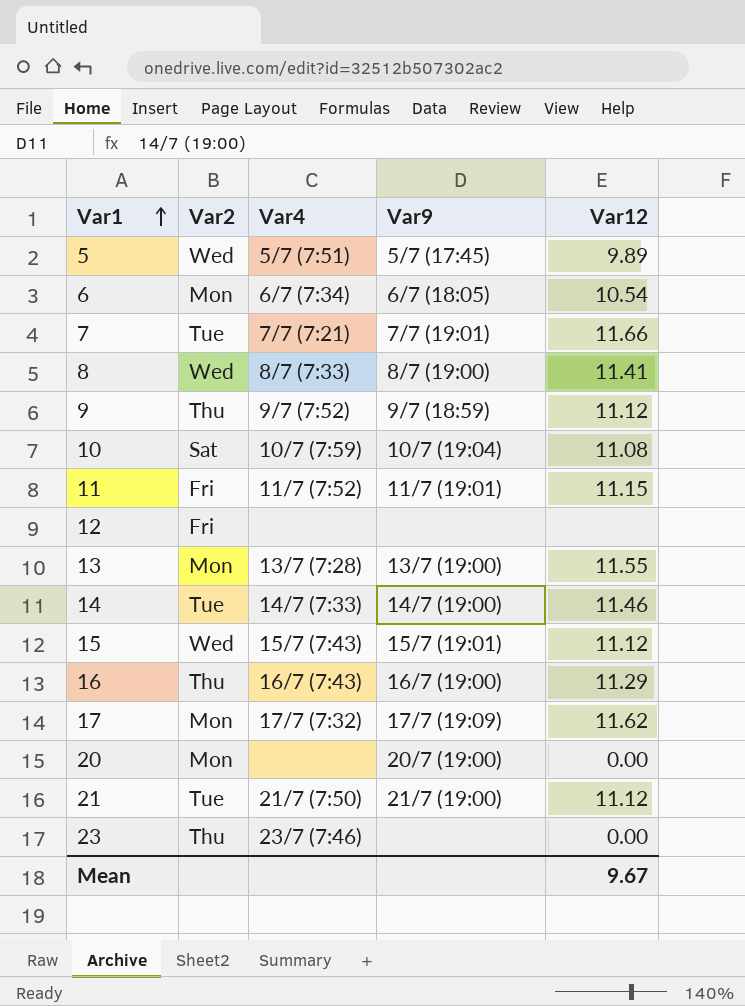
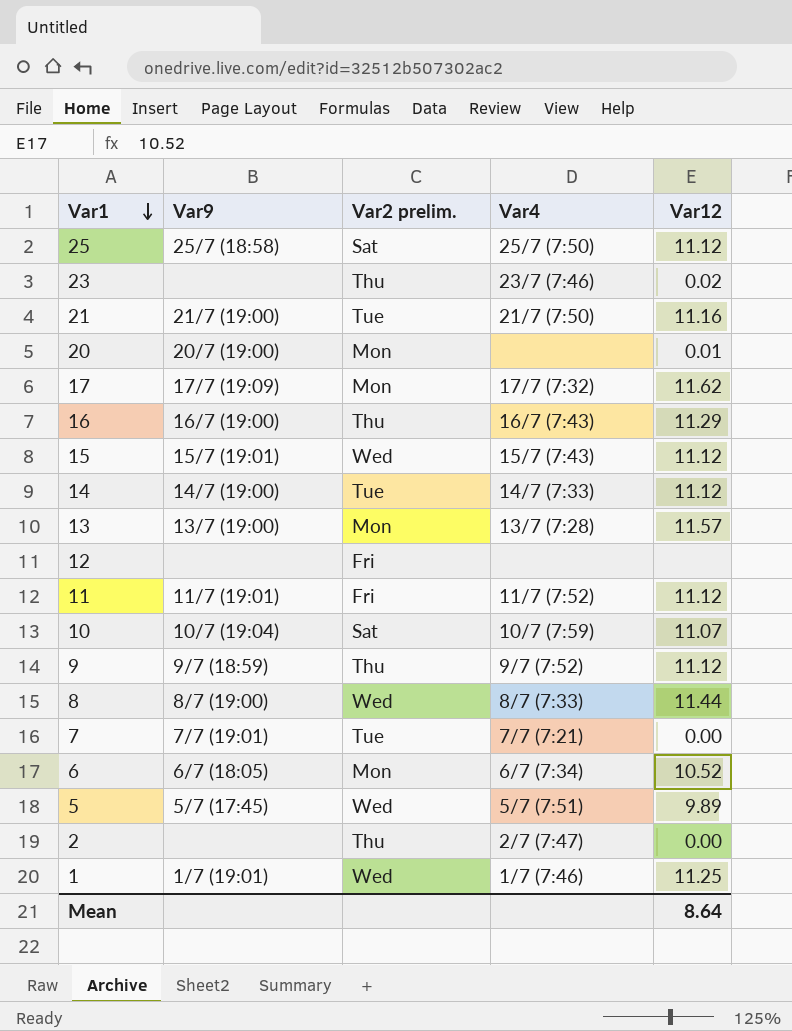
row order: Var1 ascending -> Var1 descending
column Var9 | position: 4 -> 2
column name: Var2 -> Var2 prelim.
row 25: none -> 25/7 (18:58) | Sat | 25/7 (7:50) | 11.12
23 | Var12: 0.00 -> 0.02
21 | Var12: 11.12 -> 11.16
20 | Var12: 0.00 -> 0.01
14 | Var12: 11.46 -> 11.12
13 | Var12: 11.55 -> 11.57
11 | Var12: 11.15 -> 11.12
10 | Var12: 11.08 -> 11.07
8 | Var12: 11.41 -> 11.44
7 | Var12: 11.66 -> 0.00
6 | Var12: 10.54 -> 10.52
row 2: none -> none | Thu | 2/7 (7:47) | 0.00
row 1: none -> 1/7 (19:01) | Wed | 1/7 (7:46) | 11.25
Mean | Var12: 9.67 -> 8.64

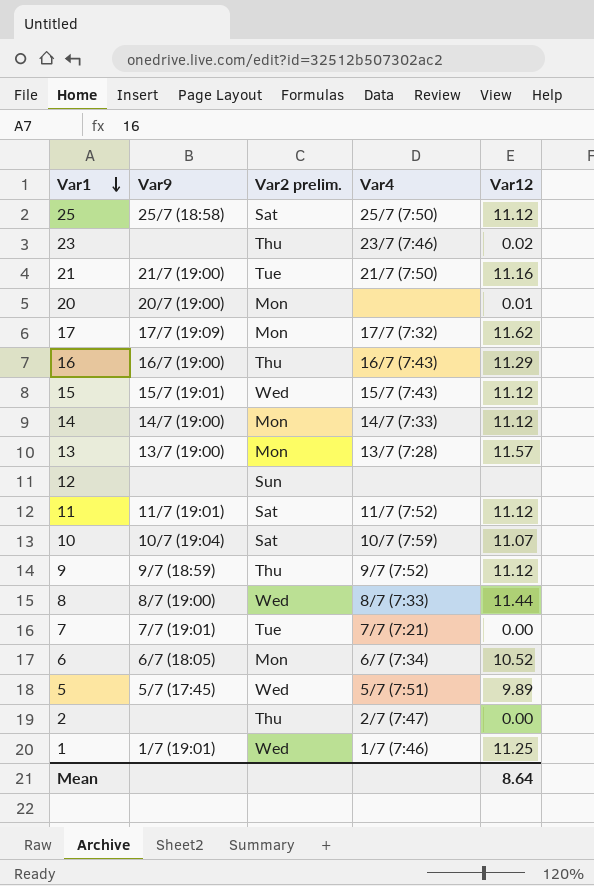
14 | Var2 prelim.: Tue -> Mon
12 | Var2 prelim.: Fri -> Sun
11 | Var2 prelim.: Fri -> Sat

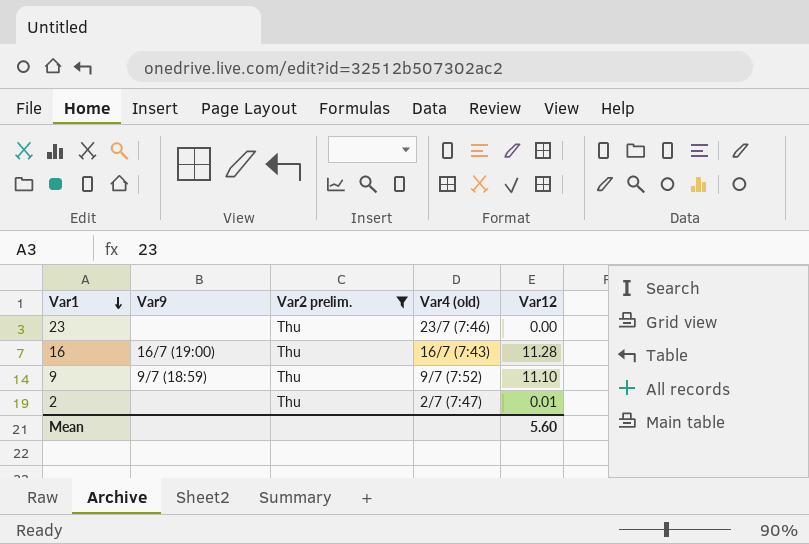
filter: none -> Var2 prelim. = Thu
column name: Var4 -> Var4 (old)
23 | Var12: 0.02 -> 0.00
16 | Var12: 11.29 -> 11.28
9 | Var12: 11.12 -> 11.10
2 | Var12: 0.00 -> 0.01
Mean | Var12: 8.64 -> 5.60

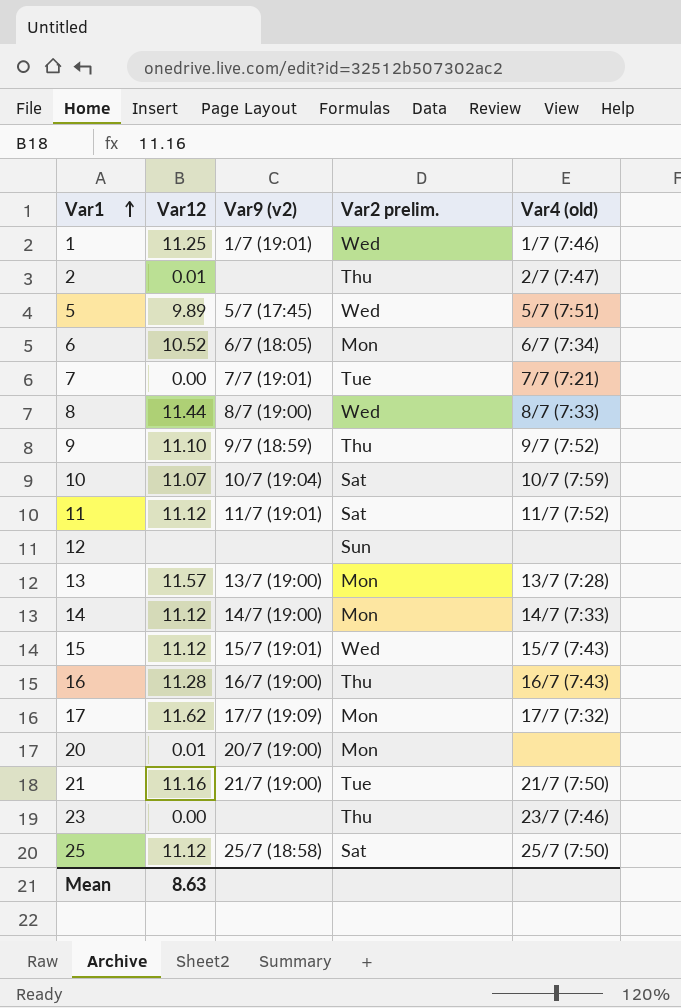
filter: Var2 prelim. = Thu -> none
row order: Var1 descending -> Var1 ascending
column Var12 | position: 5 -> 2
column name: Var9 -> Var9 (v2)
Mean | Var12: 5.60 -> 8.63

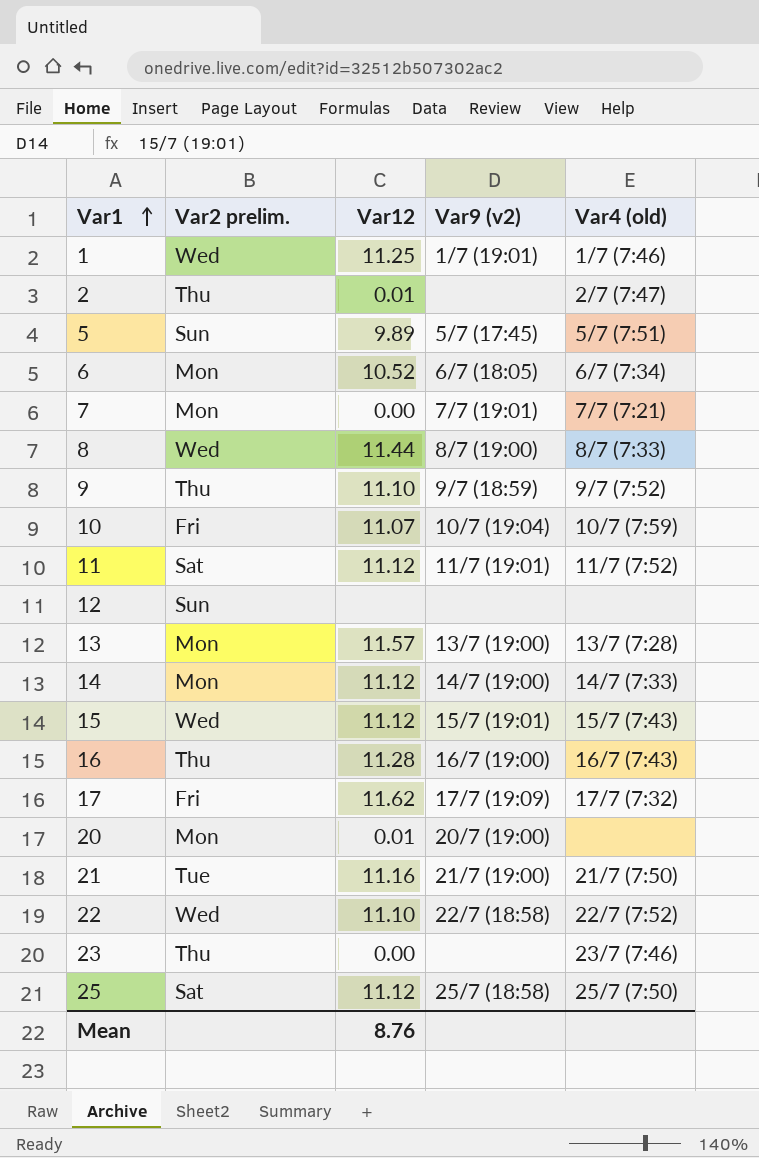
column Var2 prelim. | position: 4 -> 2
5 | Var2 prelim.: Wed -> Sun
7 | Var2 prelim.: Tue -> Mon
10 | Var2 prelim.: Sat -> Fri
17 | Var2 prelim.: Mon -> Fri
row 22: none -> Wed | 11.10 | 22/7 (18:58) | 22/7 (7:52)
Mean | Var12: 8.63 -> 8.76

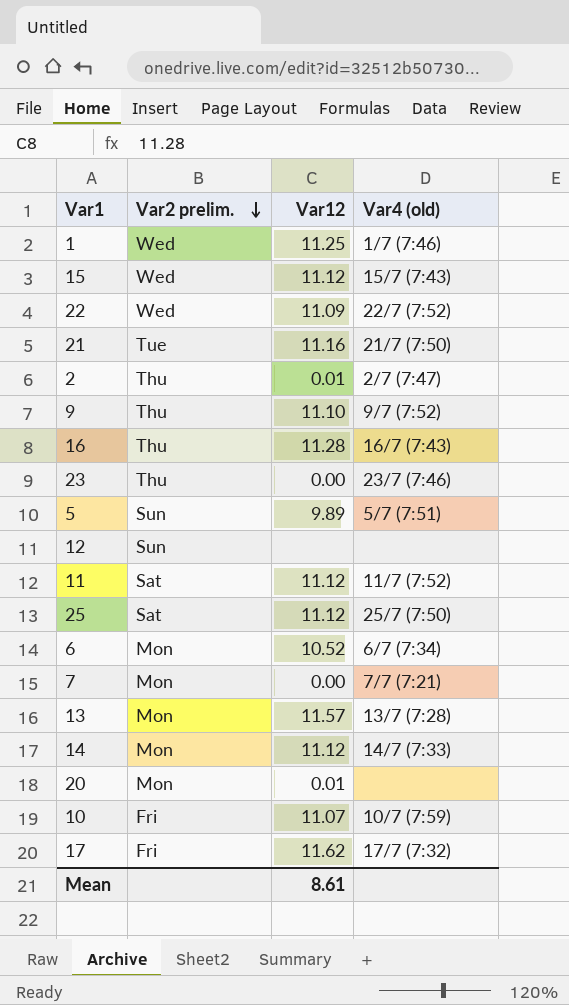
row order: Var1 ascending -> Var2 prelim. descending
column Var9 (v2) | position: 4 -> none
row 8: Wed | 11.44 | 8/7 (19:00) | 8/7 (7:33) -> none
22 | Var12: 11.10 -> 11.09
Mean | Var12: 8.76 -> 8.61

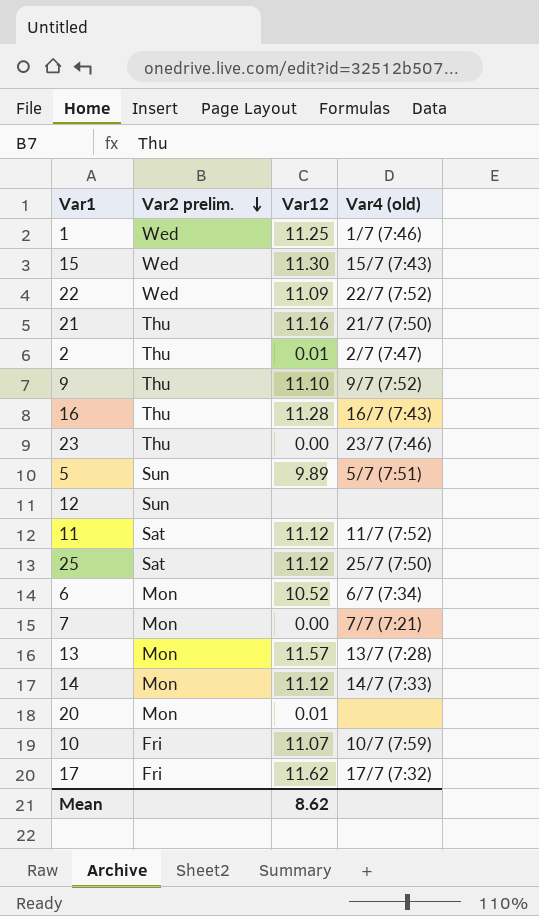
15 | Var12: 11.12 -> 11.30
21 | Var2 prelim.: Tue -> Thu
Mean | Var12: 8.61 -> 8.62

